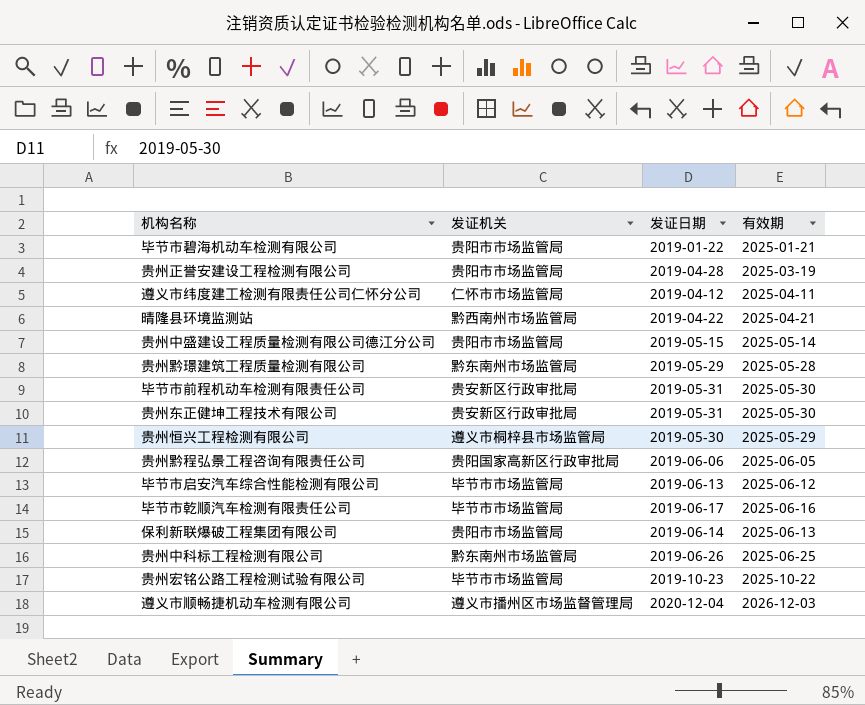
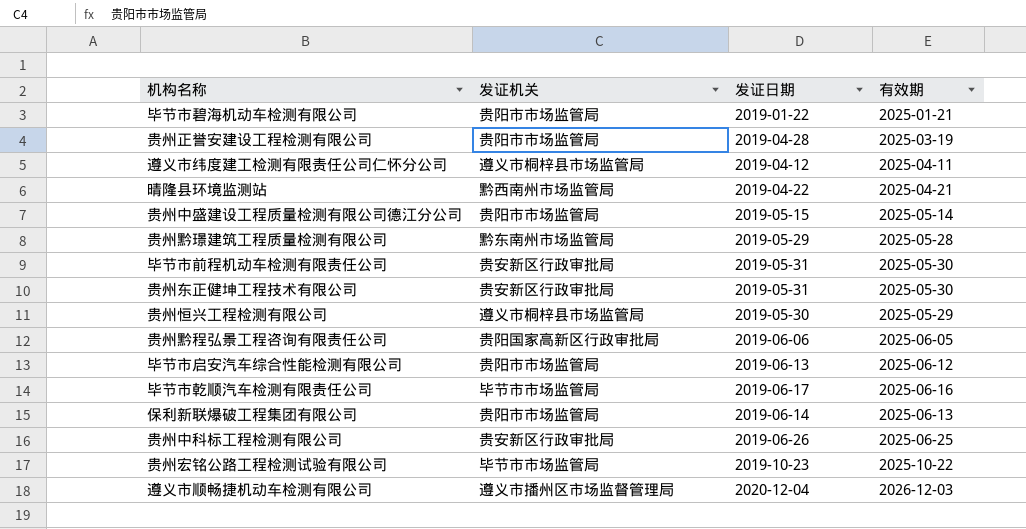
遵义市纬度建工检测有限责任公司仁怀分公司 | 发证机关: 仁怀市市场监管局 -> 遵义市桐梓县市场监管局
毕节市启安汽车综合性能检测有限公司 | 发证机关: 毕节市市场监管局 -> 贵阳市市场监管局
贵州中科标工程检测有限公司 | 发证机关: 黔东南州市场监管局 -> 贵安新区行政审批局

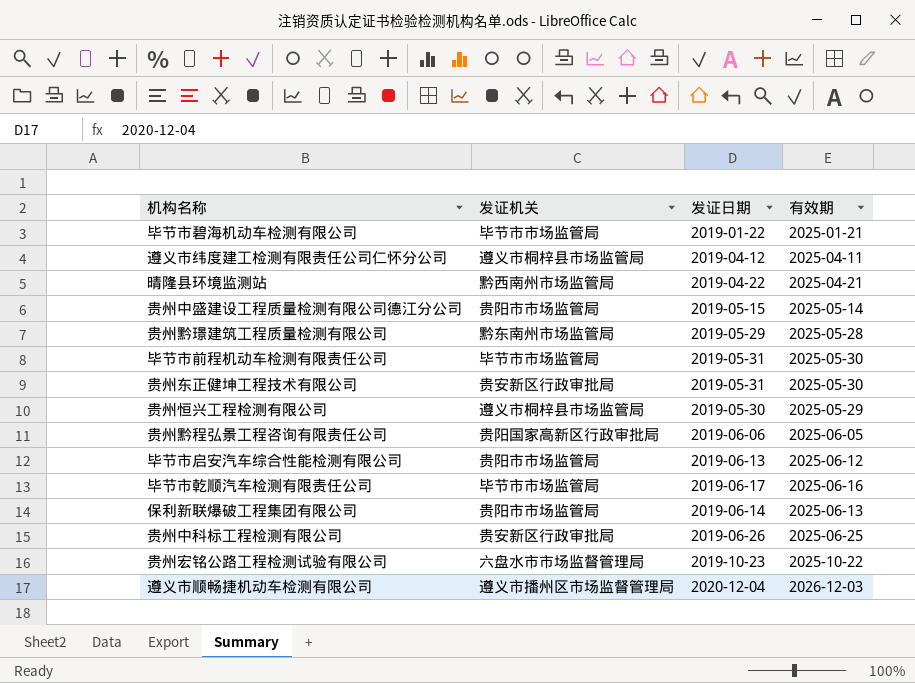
row 贵州正誉安建设工程检测有限公司: 贵阳市市场监管局 | 2019-04-28 | 2025-03-19 -> none
毕节市碧海机动车检测有限公司 | 发证机关: 贵阳市市场监管局 -> 毕节市市场监管局
毕节市前程机动车检测有限责任公司 | 发证机关: 贵安新区行政审批局 -> 毕节市市场监管局
贵州宏铭公路工程检测试验有限公司 | 发证机关: 毕节市市场监管局 -> 六盘水市市场监督管理局

